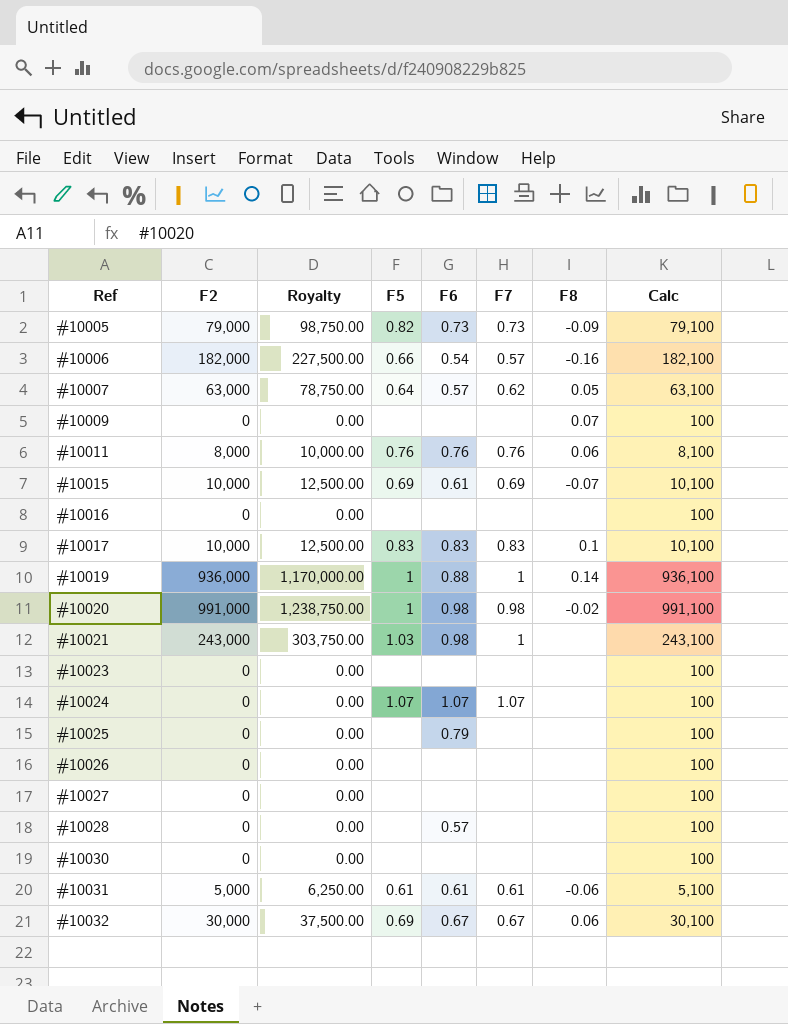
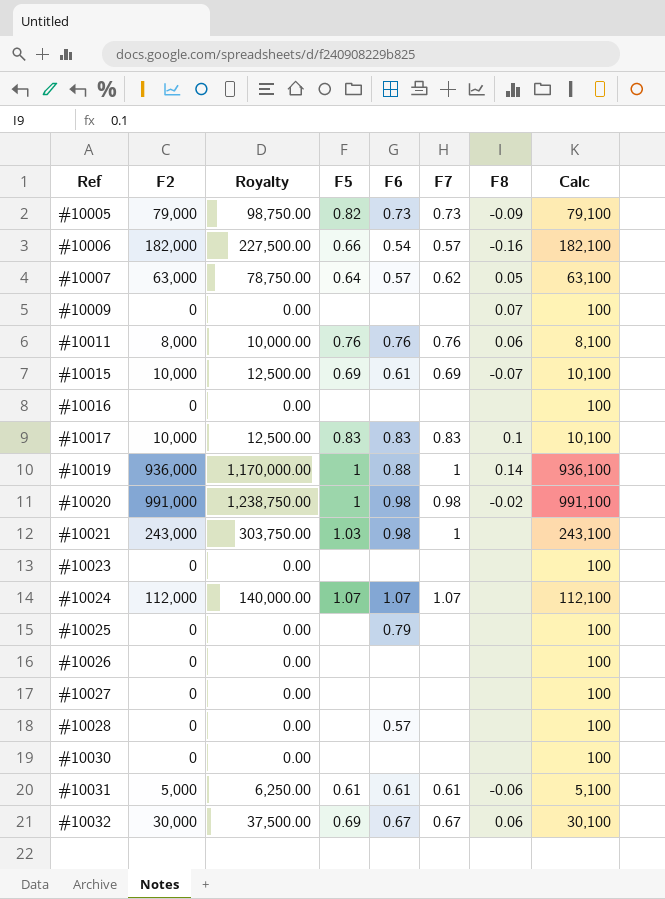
#10024 | F2: 0 -> 112,000
#10024 | Royalty: 0.00 -> 140,000.00
#10024 | Calc: 100 -> 112,100

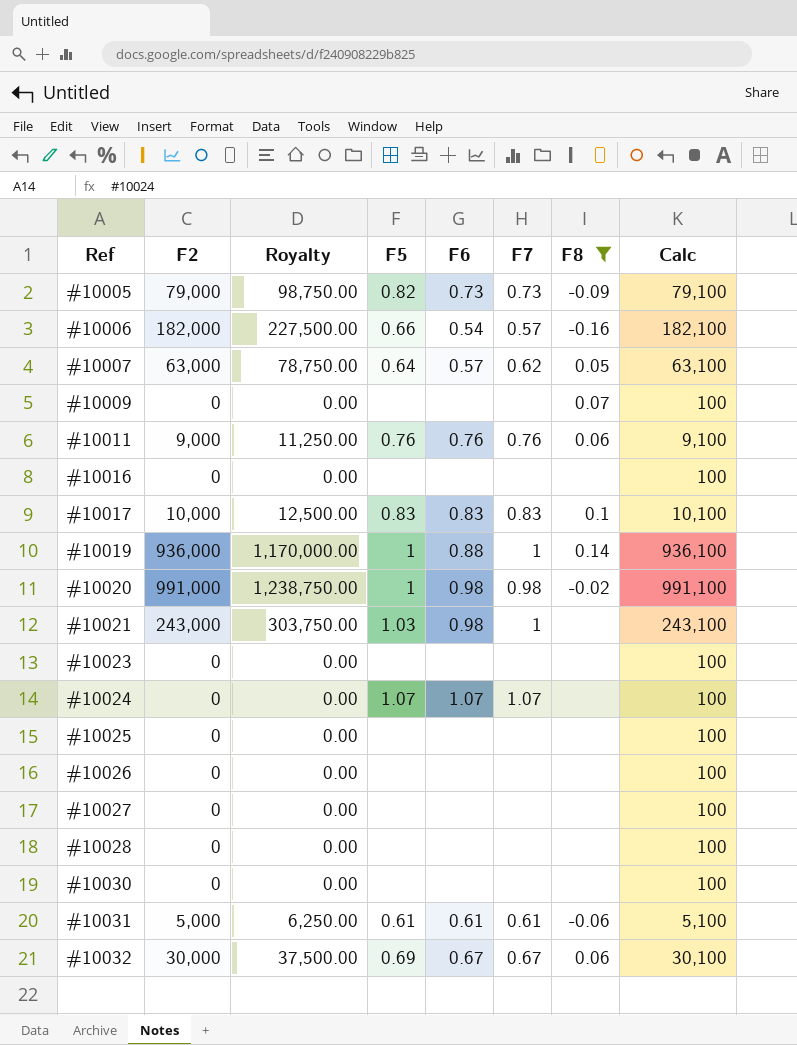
filter: none -> F8 != -0.07
#10011 | F2: 8,000 -> 9,000
#10011 | Royalty: 10,000.00 -> 11,250.00
#10011 | Calc: 8,100 -> 9,100
#10024 | F2: 112,000 -> 0
#10024 | Royalty: 140,000.00 -> 0.00
#10024 | Calc: 112,100 -> 100
#10025 | F6: 0.79 -> none
#10028 | F6: 0.57 -> none

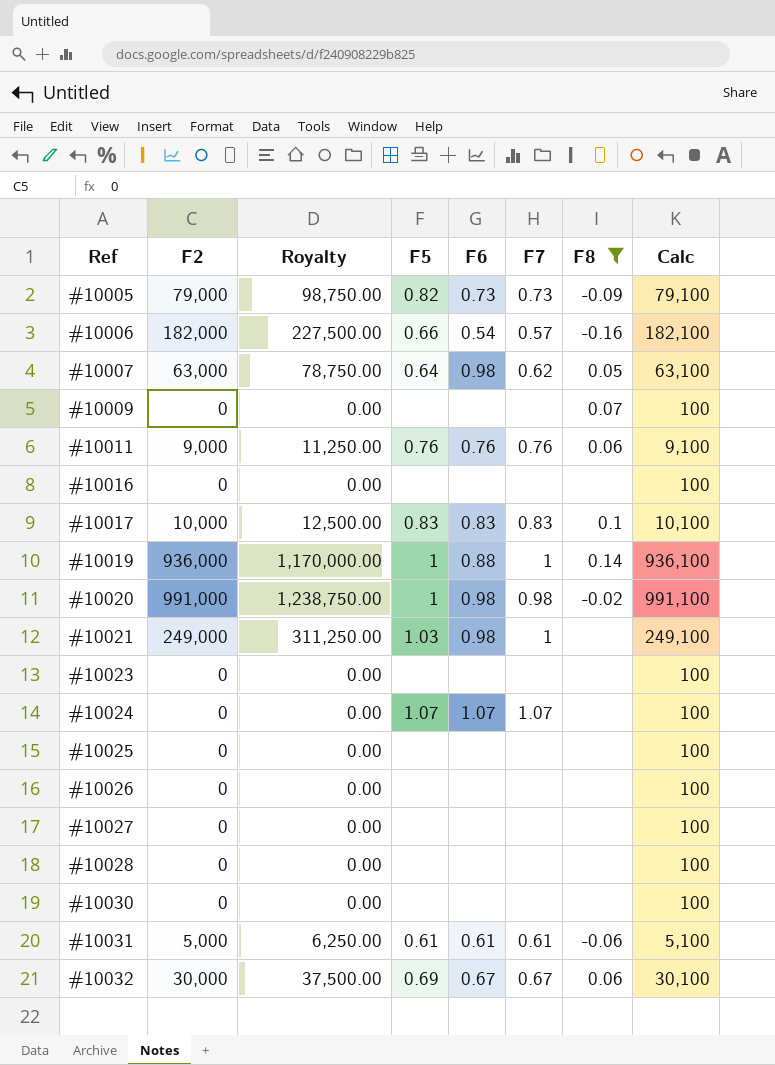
#10007 | F6: 0.57 -> 0.98
#10021 | F2: 243,000 -> 249,000
#10021 | Royalty: 303,750.00 -> 311,250.00
#10021 | Calc: 243,100 -> 249,100

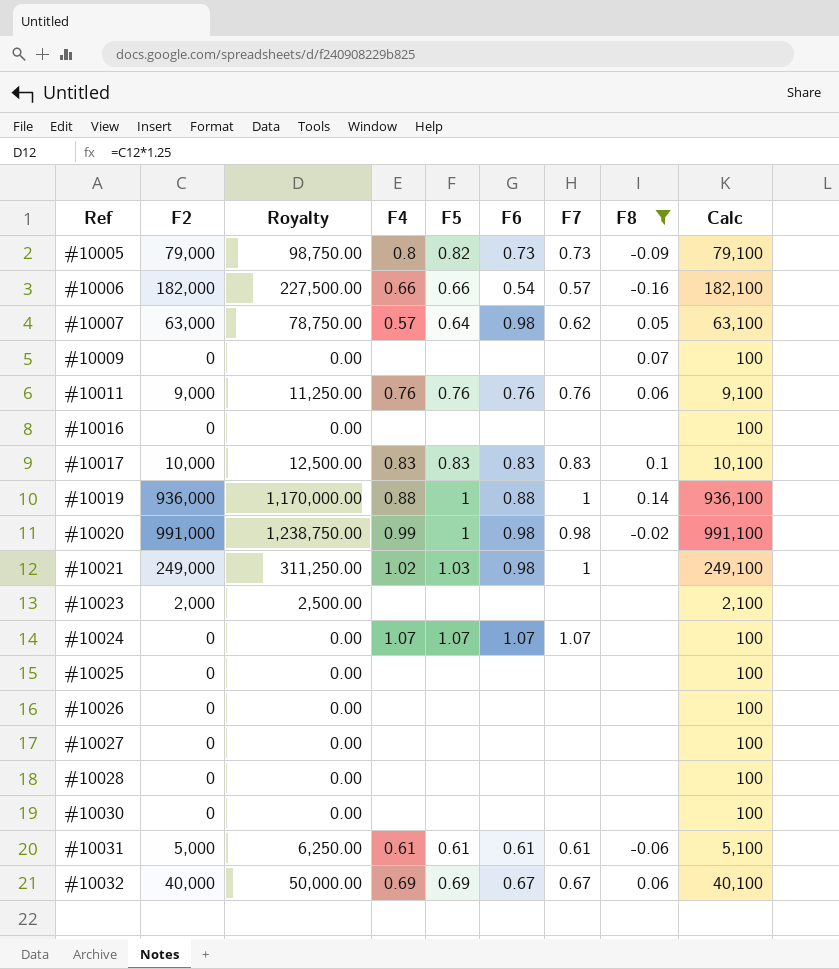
column F4 | position: none -> 4
#10023 | F2: 0 -> 2,000
#10023 | Royalty: 0.00 -> 2,500.00
#10023 | Calc: 100 -> 2,100
#10032 | F2: 30,000 -> 40,000
#10032 | Royalty: 37,500.00 -> 50,000.00
#10032 | Calc: 30,100 -> 40,100

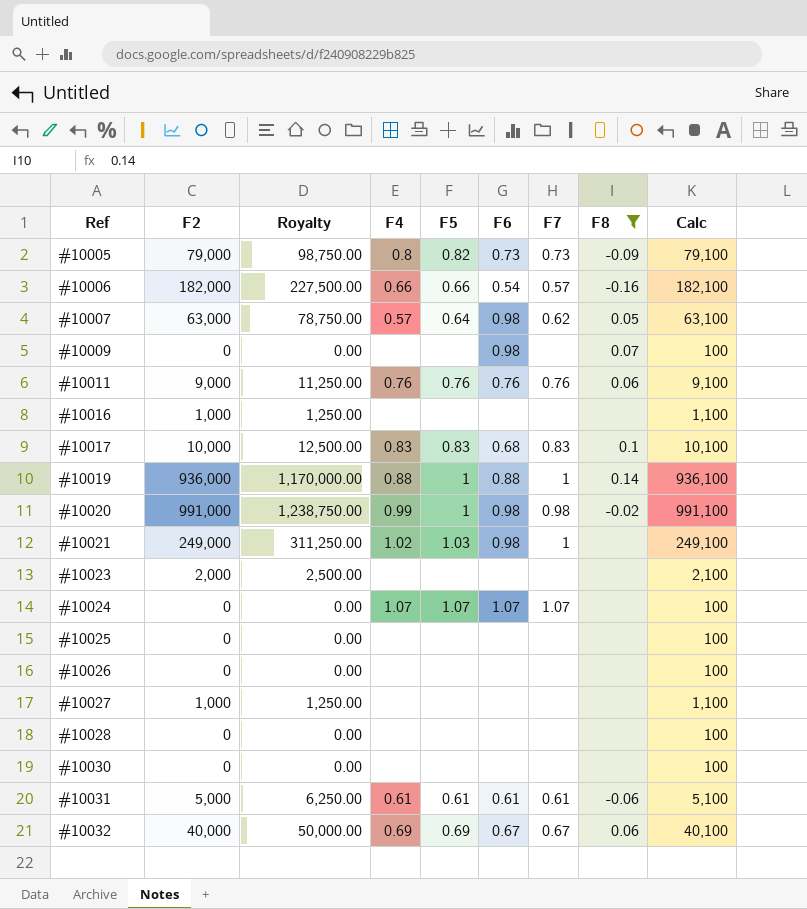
#10009 | F6: none -> 0.98
#10016 | F2: 0 -> 1,000
#10016 | Royalty: 0.00 -> 1,250.00
#10016 | Calc: 100 -> 1,100
#10017 | F6: 0.83 -> 0.68
#10027 | F2: 0 -> 1,000
#10027 | Royalty: 0.00 -> 1,250.00
#10027 | Calc: 100 -> 1,100

